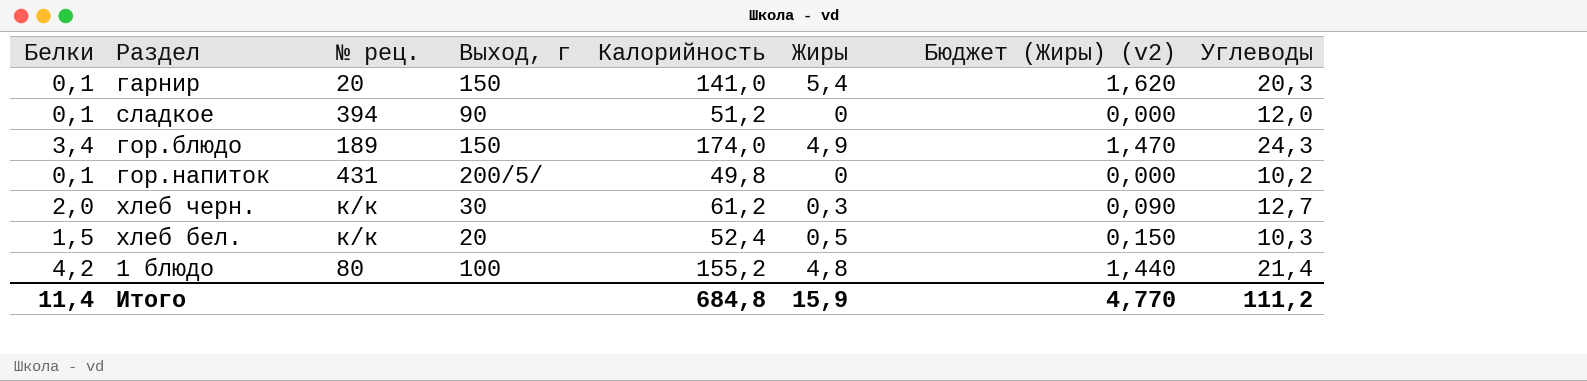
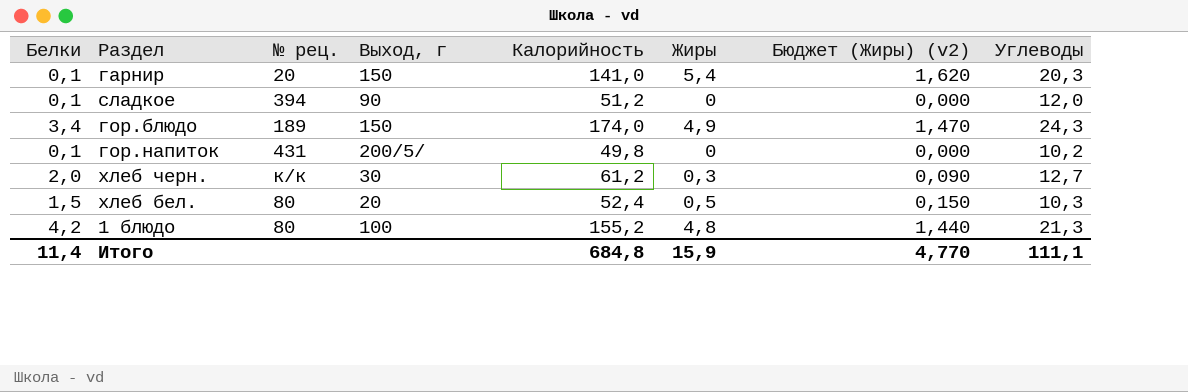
хлеб бел. | № рец.: к/к -> 80
1 блюдо | Углеводы: 21,4 -> 21,3
Итого | Углеводы: 111,2 -> 111,1

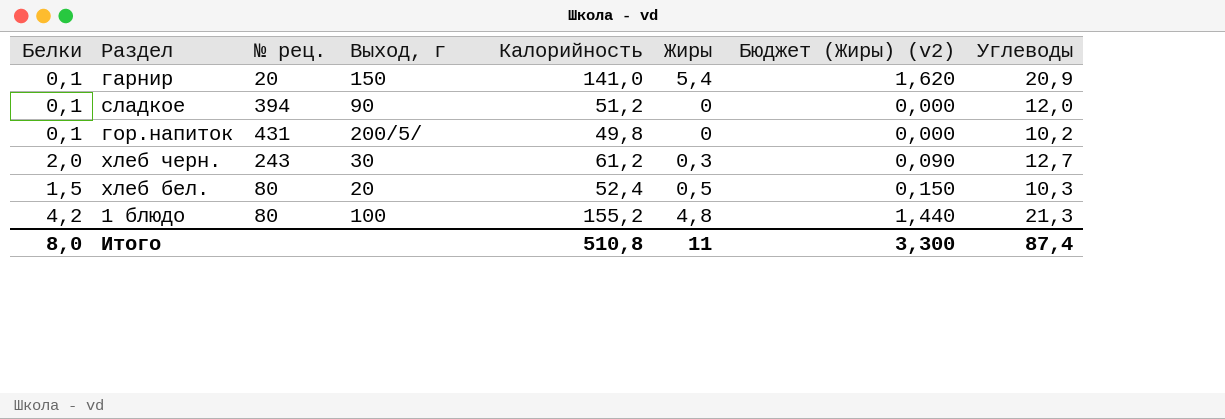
row гор.блюдо: 3,4 | 189 | 150 | 174,0 | 4,9 | 1,470 | 24,3 -> none
гарнир | Углеводы: 20,3 -> 20,9
хлеб черн. | № рец.: к/к -> 243
Итого | Белки: 11,4 -> 8,0
Итого | Калорийность: 684,8 -> 510,8
Итого | Жиры: 15,9 -> 11
Итого | Бюджет (Жиры) (v2): 4,770 -> 3,300
Итого | Углеводы: 111,1 -> 87,4

